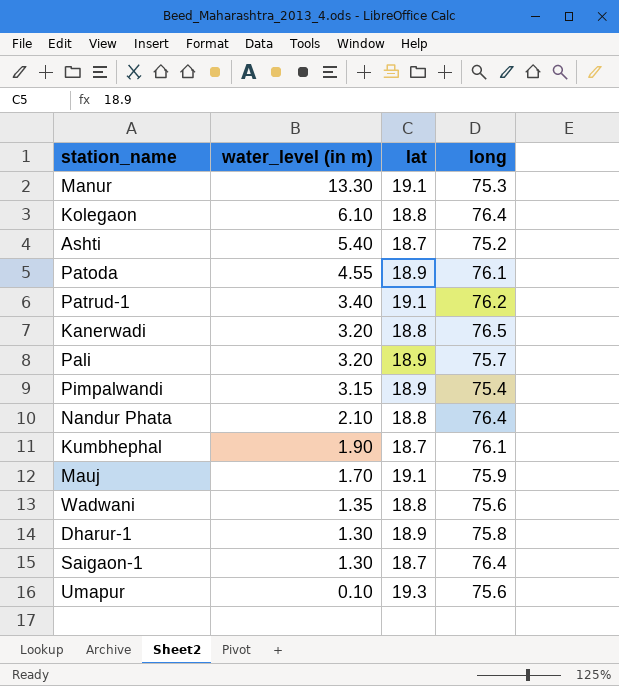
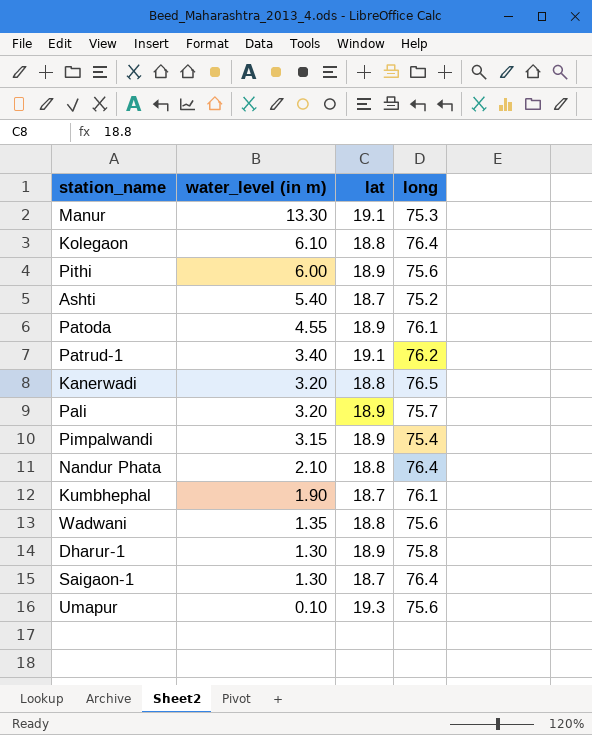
row Mauj: 1.70 | 19.1 | 75.9 -> none
row Pithi: none -> 6.00 | 18.9 | 75.6

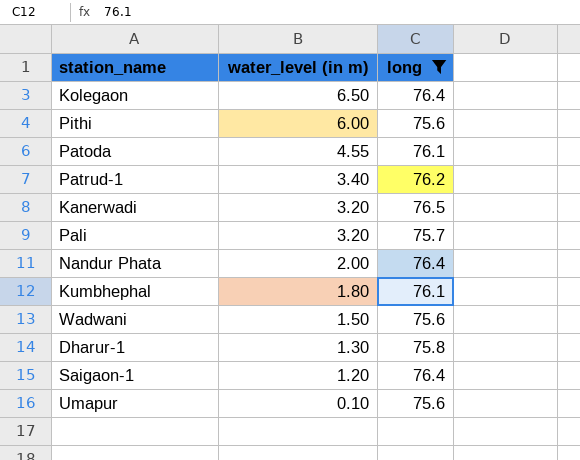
filter: none -> long >= 75.6
column lat | position: 3 -> none
Kolegaon | water_level (in m): 6.10 -> 6.50
Nandur Phata | water_level (in m): 2.10 -> 2.00
Kumbhephal | water_level (in m): 1.90 -> 1.80
Wadwani | water_level (in m): 1.35 -> 1.50
Saigaon-1 | water_level (in m): 1.30 -> 1.20

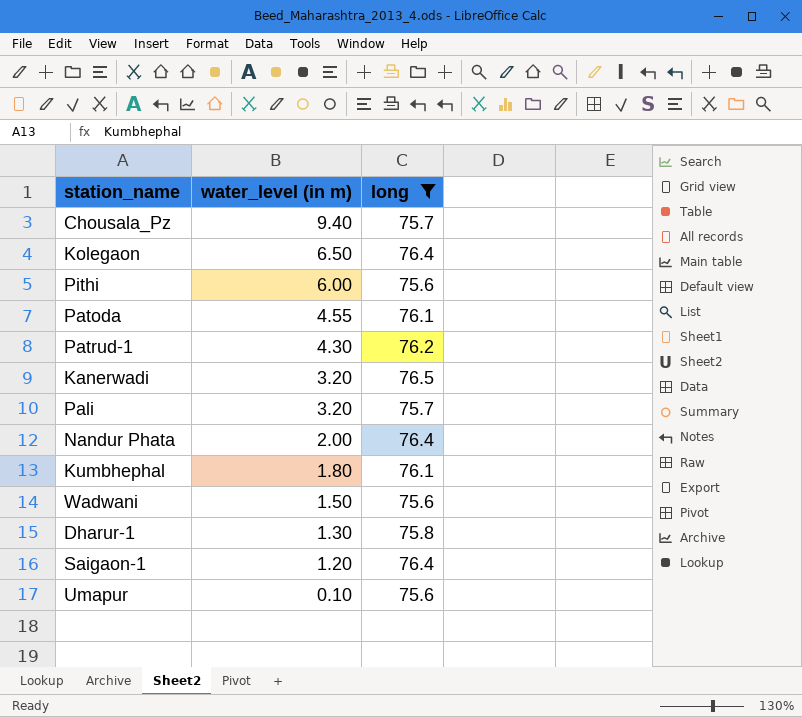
row Chousala_Pz: none -> 9.40 | 75.7
Patrud-1 | water_level (in m): 3.40 -> 4.30

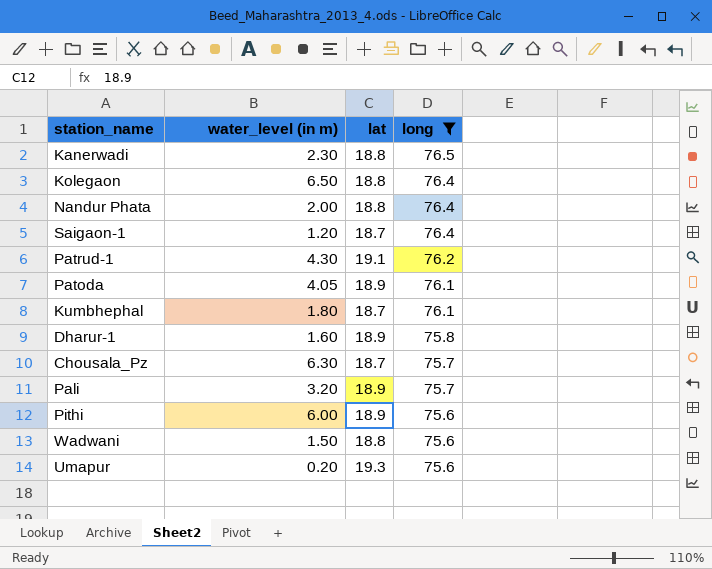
row order: water_level (in m) descending -> long descending
column lat | position: none -> 3
Kanerwadi | water_level (in m): 3.20 -> 2.30
Patoda | water_level (in m): 4.55 -> 4.05
Dharur-1 | water_level (in m): 1.30 -> 1.60
Chousala_Pz | water_level (in m): 9.40 -> 6.30
Umapur | water_level (in m): 0.10 -> 0.20

